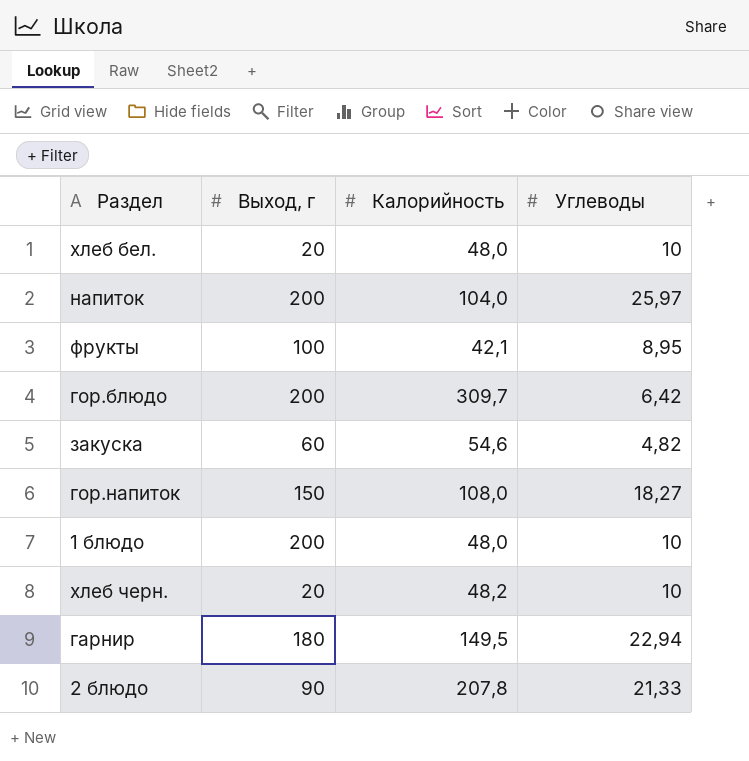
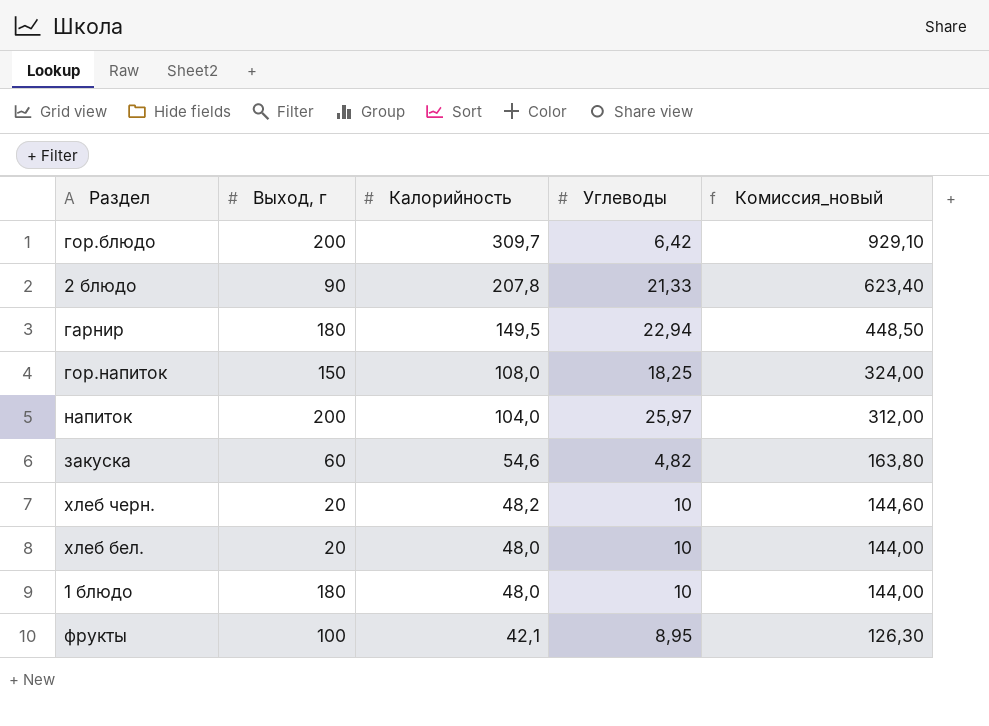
row order: none -> Калорийность descending
column Комиссия_новый | formula: none -> [Калорийность] * 3
гор.напиток | Углеводы: 18,27 -> 18,25
1 блюдо | Выход, г: 200 -> 180

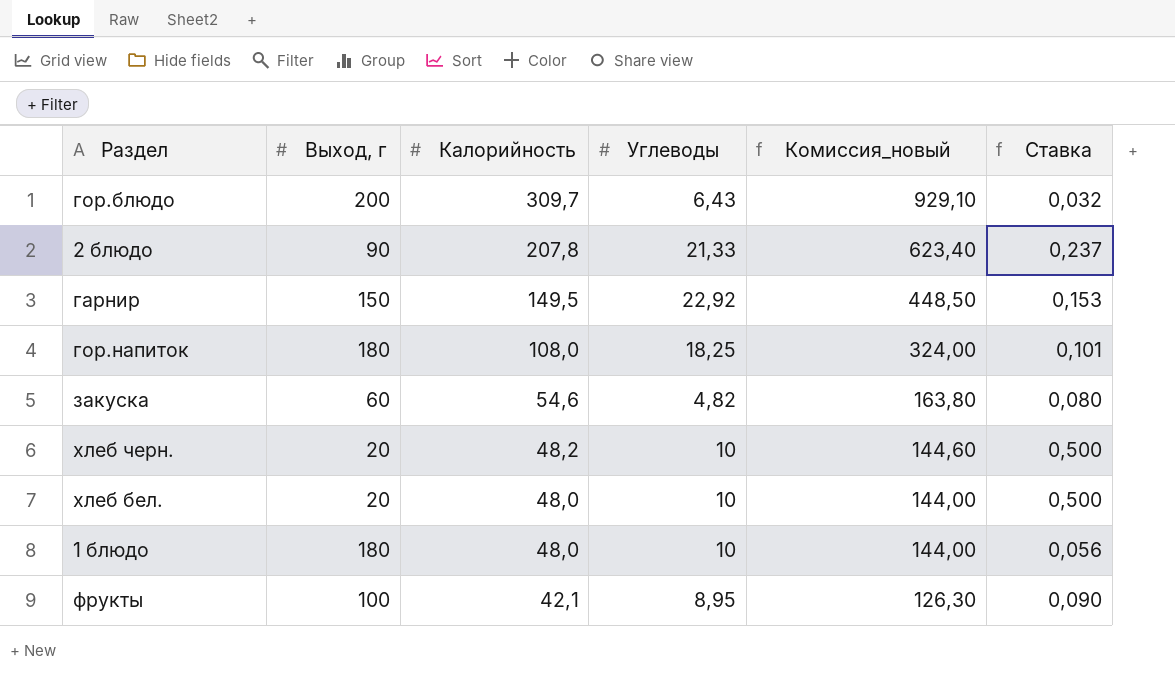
column Ставка | formula: none -> [Углеводы] / [Выход, г]
row напиток: 200 | 104,0 | 25,97 | 312,00 -> none
гор.блюдо | Углеводы: 6,42 -> 6,43
гарнир | Выход, г: 180 -> 150
гарнир | Углеводы: 22,94 -> 22,92
гор.напиток | Выход, г: 150 -> 180

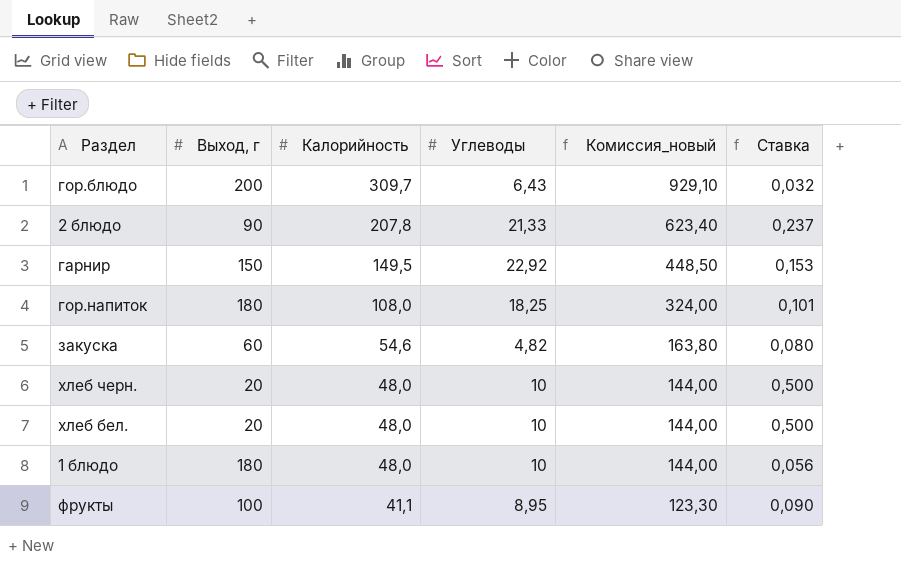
хлеб черн. | Калорийность: 48,2 -> 48,0
хлеб черн. | Комиссия_новый: 144,60 -> 144,00
фрукты | Калорийность: 42,1 -> 41,1
фрукты | Комиссия_новый: 126,30 -> 123,30

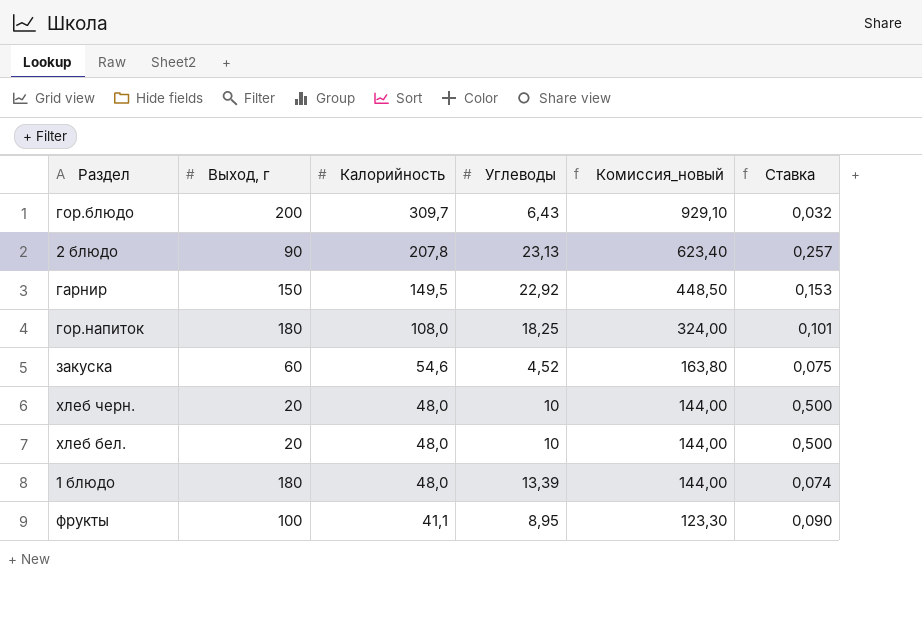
2 блюдо | Углеводы: 21,33 -> 23,13
2 блюдо | Ставка: 0,237 -> 0,257
закуска | Углеводы: 4,82 -> 4,52
закуска | Ставка: 0,080 -> 0,075
1 блюдо | Углеводы: 10 -> 13,39
1 блюдо | Ставка: 0,056 -> 0,074

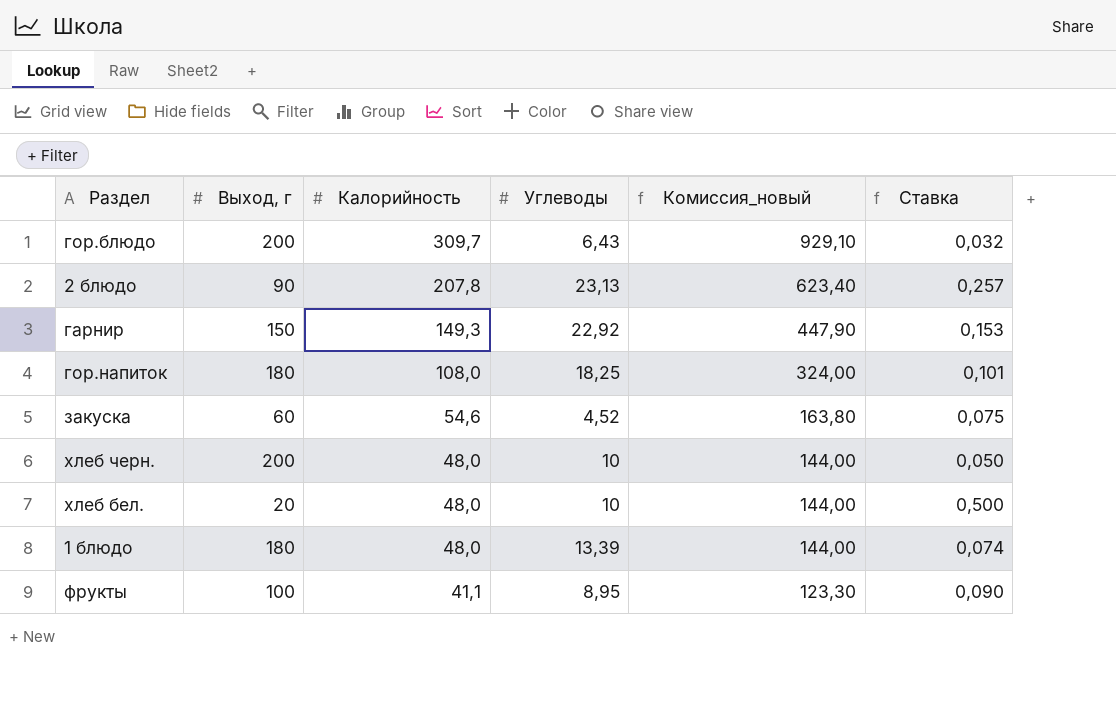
гарнир | Калорийность: 149,5 -> 149,3
гарнир | Комиссия_новый: 448,50 -> 447,90
хлеб черн. | Выход, г: 20 -> 200
хлеб черн. | Ставка: 0,500 -> 0,050

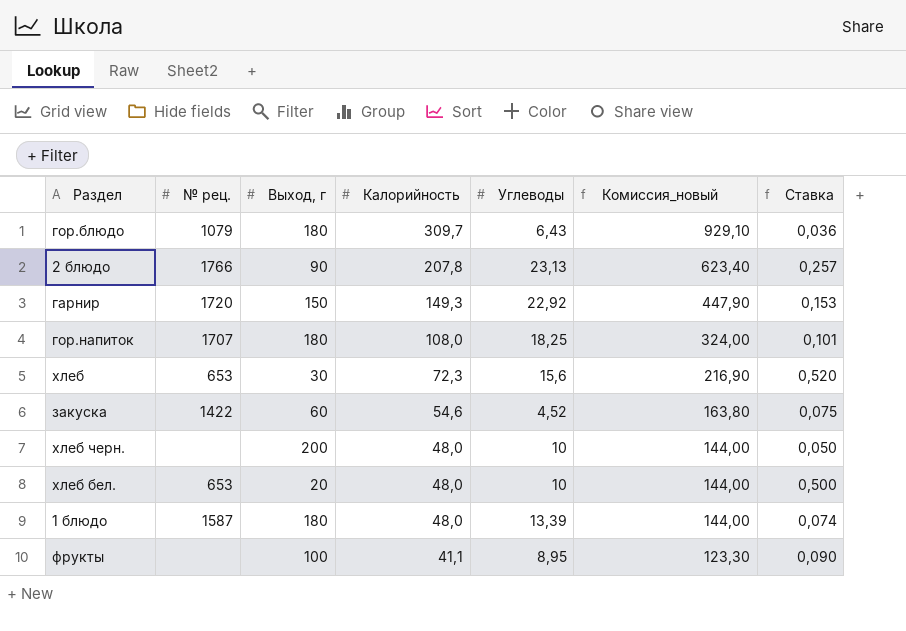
column № рец. | position: none -> 2
гор.блюдо | Выход, г: 200 -> 180
гор.блюдо | Ставка: 0,032 -> 0,036
row хлеб: none -> 653 | 30 | 72,3 | 15,6 | 216,90 | 0,520

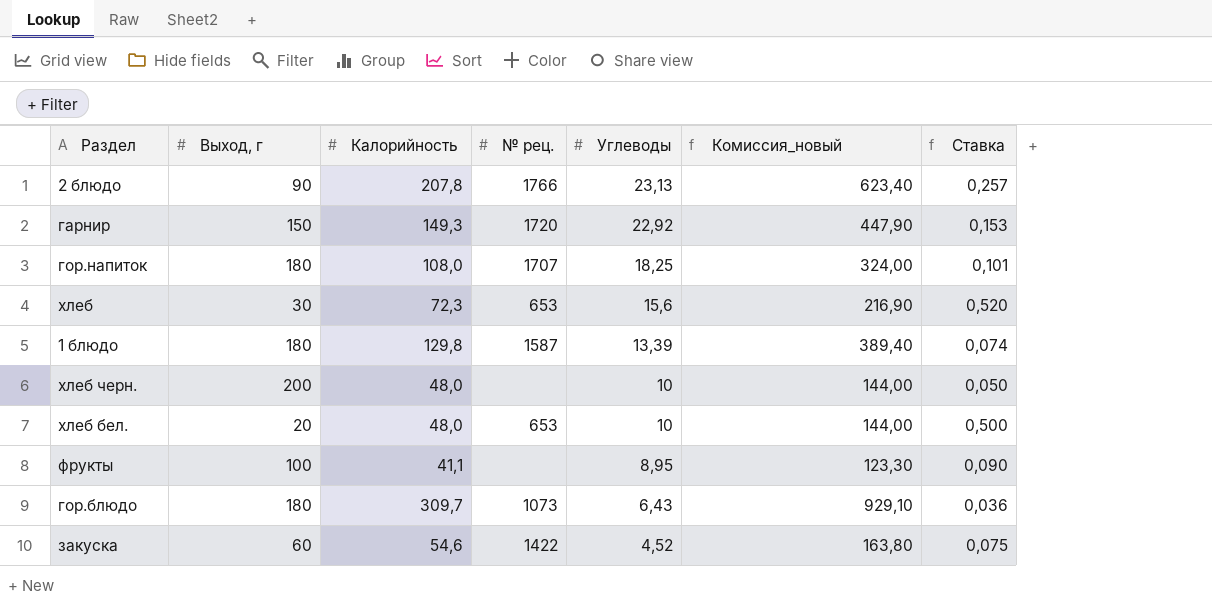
row order: Калорийность descending -> Углеводы descending
column № рец. | position: 2 -> 4
1 блюдо | Калорийность: 48,0 -> 129,8
1 блюдо | Комиссия_новый: 144,00 -> 389,40
гор.блюдо | № рец.: 1079 -> 1073

